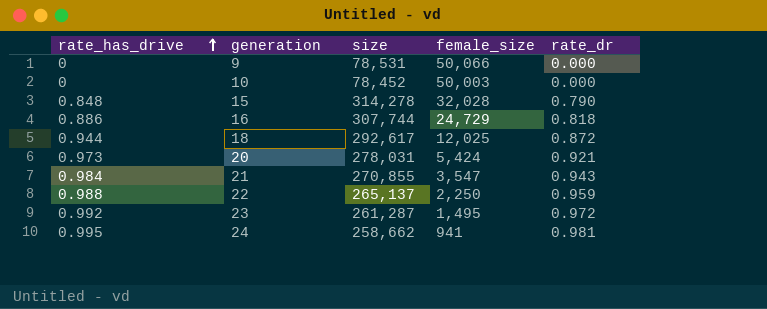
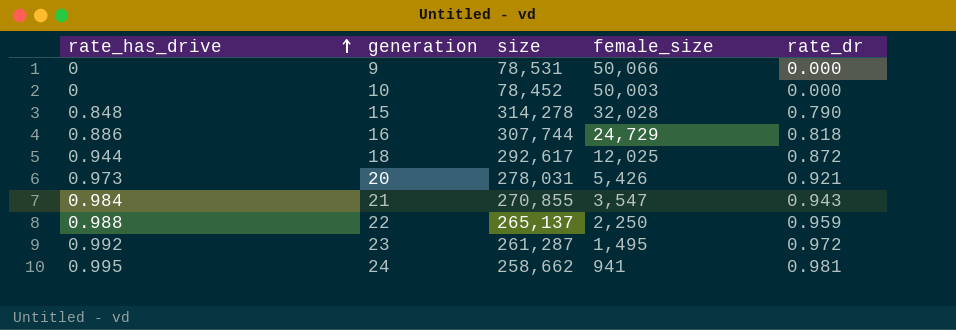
20 | female_size: 5,424 -> 5,426

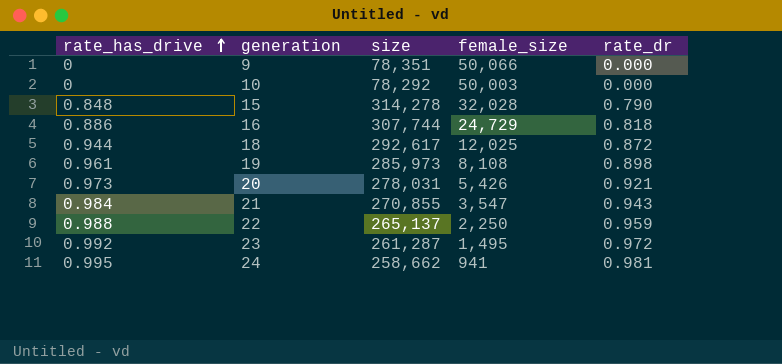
9 | size: 78,531 -> 78,351
10 | size: 78,452 -> 78,292
row 19: none -> 0.961 | 285,973 | 8,108 | 0.898

